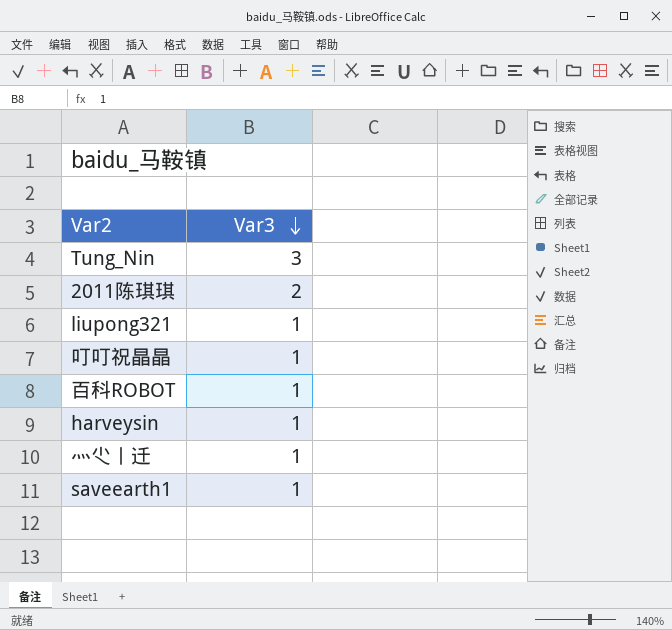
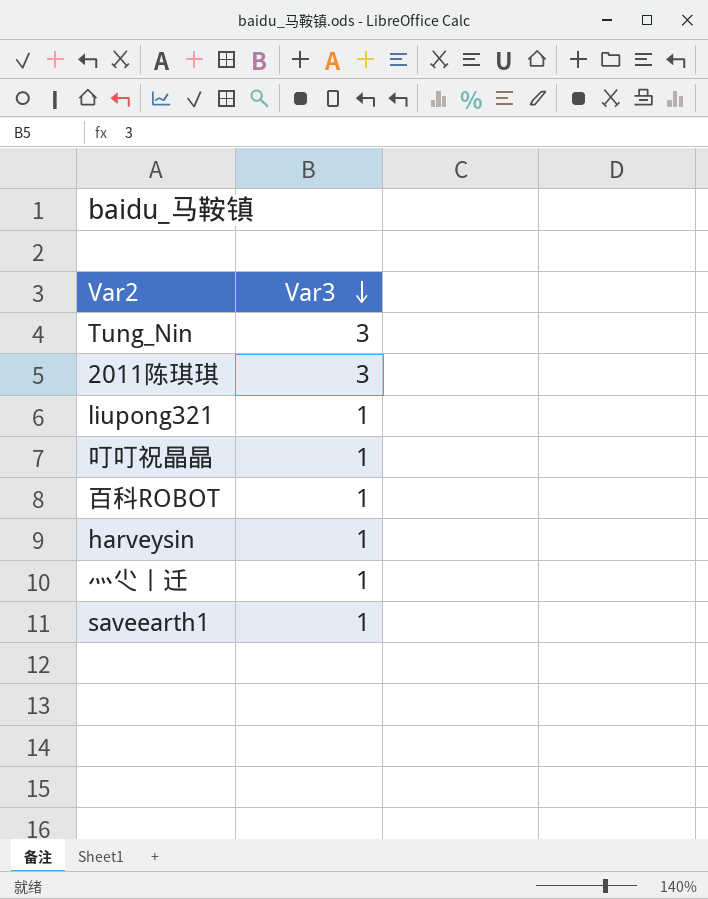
2011陈琪琪 | Var3: 2 -> 3

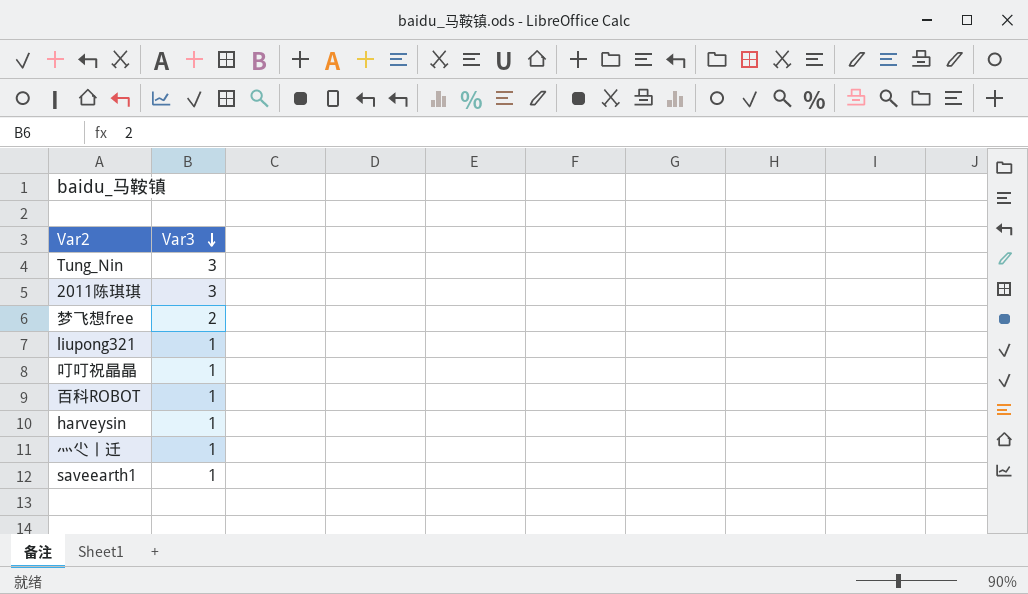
row 梦飞想free: none -> 2

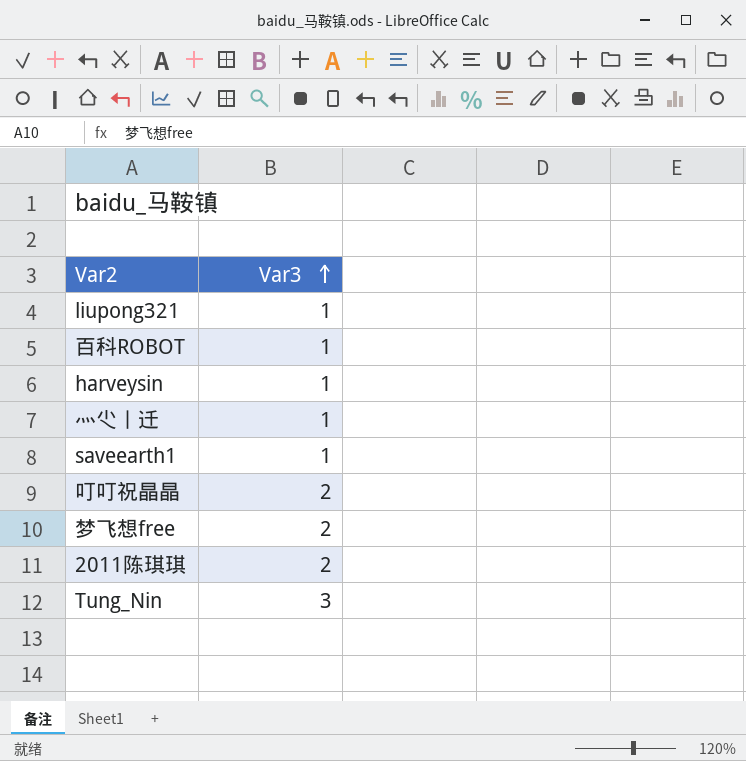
row order: Var3 descending -> Var3 ascending
叮叮祝晶晶 | Var3: 1 -> 2
2011陈琪琪 | Var3: 3 -> 2

